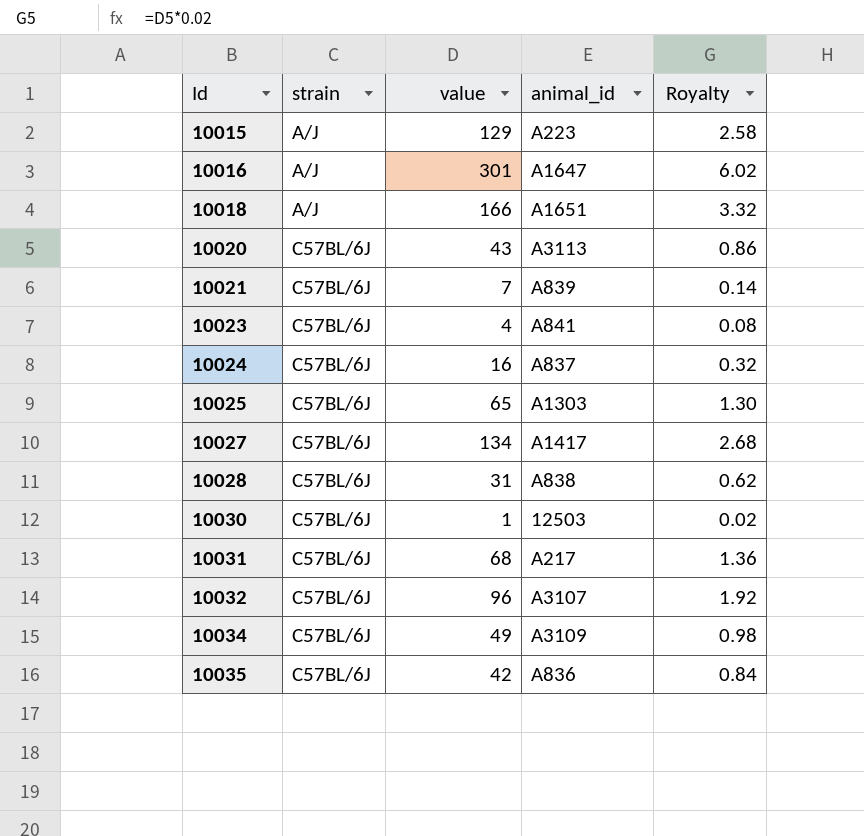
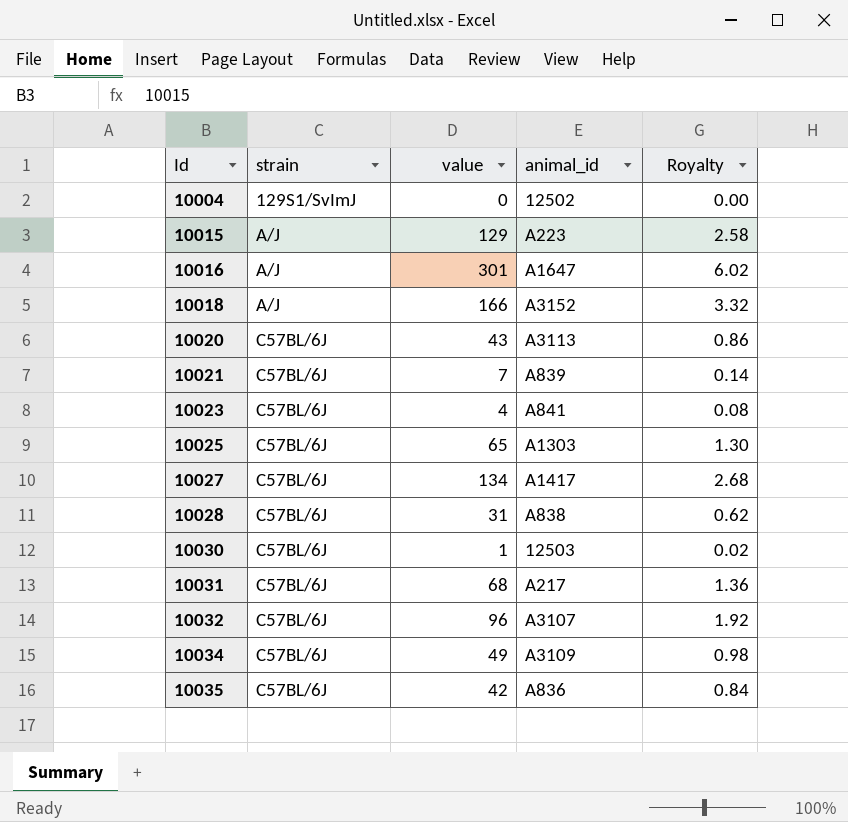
row 10024: C57BL/6J | 16 | A837 | 0.32 -> none
row 10004: none -> 129S1/SvImJ | 0 | 12502 | 0.00
10018 | animal_id: A1651 -> A3152

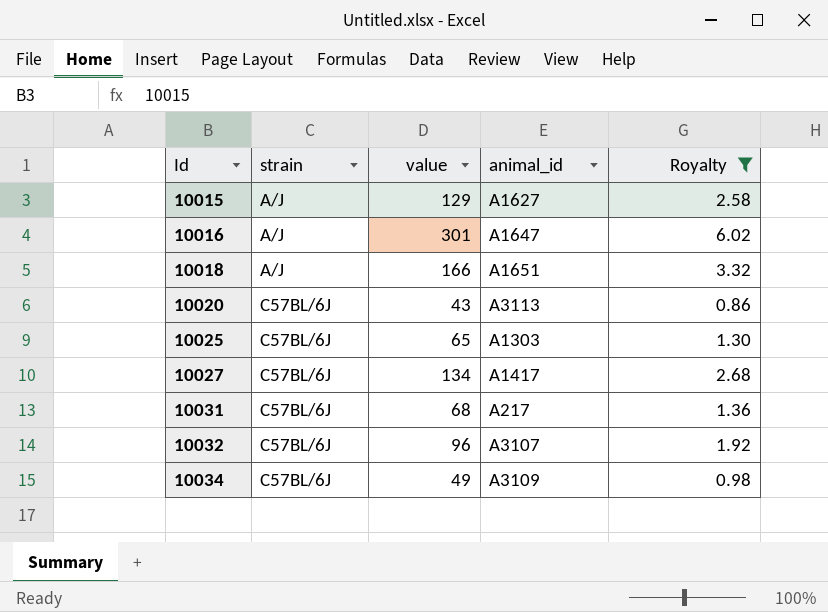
filter: none -> Royalty >= 0.86
10015 | animal_id: A223 -> A1627
10018 | animal_id: A3152 -> A1651

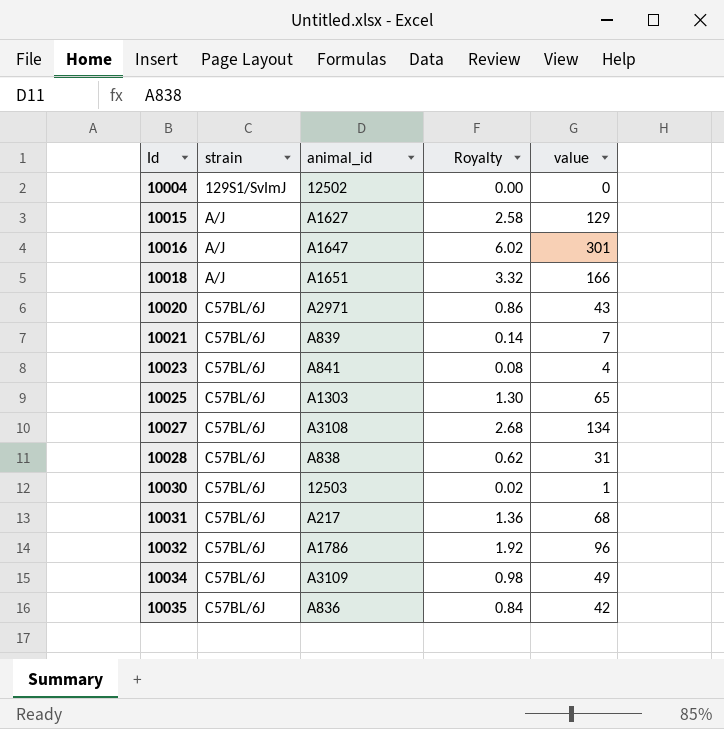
filter: Royalty >= 0.86 -> none
column value | position: 3 -> 5
10020 | animal_id: A3113 -> A2971
10027 | animal_id: A1417 -> A3108
10032 | animal_id: A3107 -> A1786

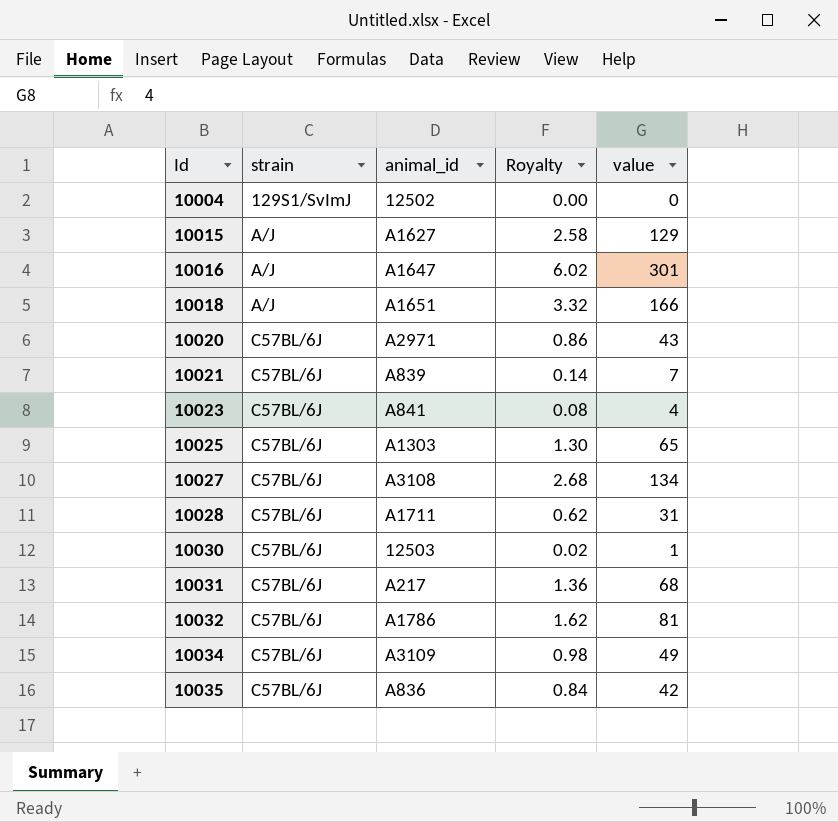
10028 | animal_id: A838 -> A1711
10032 | Royalty: 1.92 -> 1.62
10032 | value: 96 -> 81

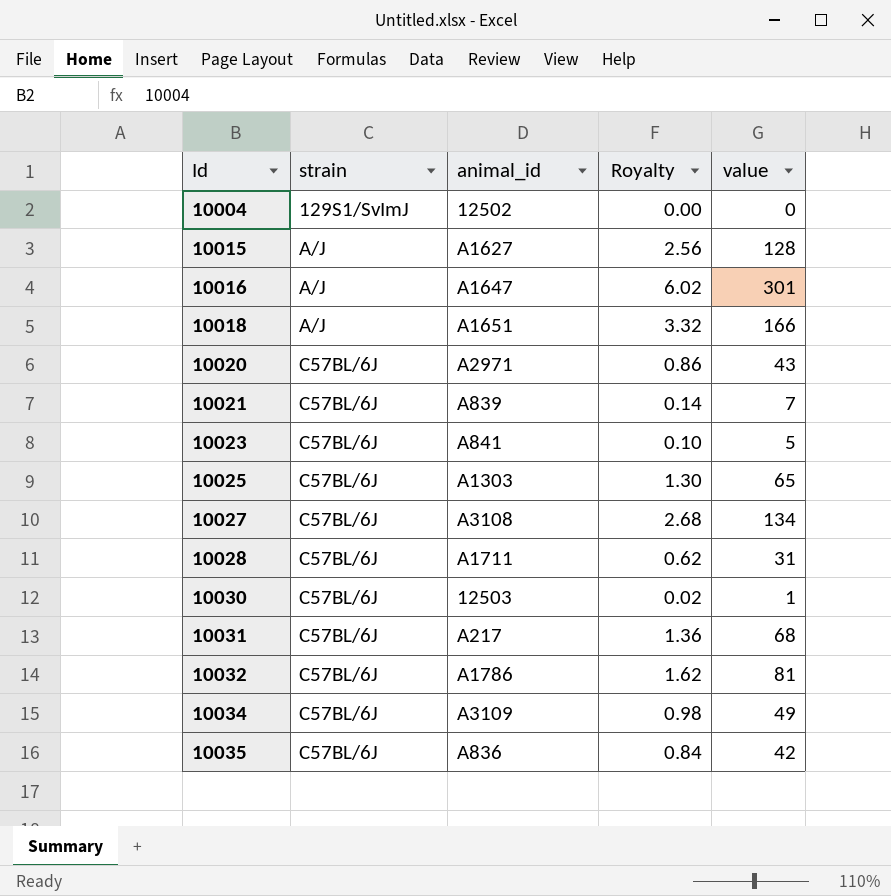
10015 | Royalty: 2.58 -> 2.56
10015 | value: 129 -> 128
10023 | Royalty: 0.08 -> 0.10
10023 | value: 4 -> 5

